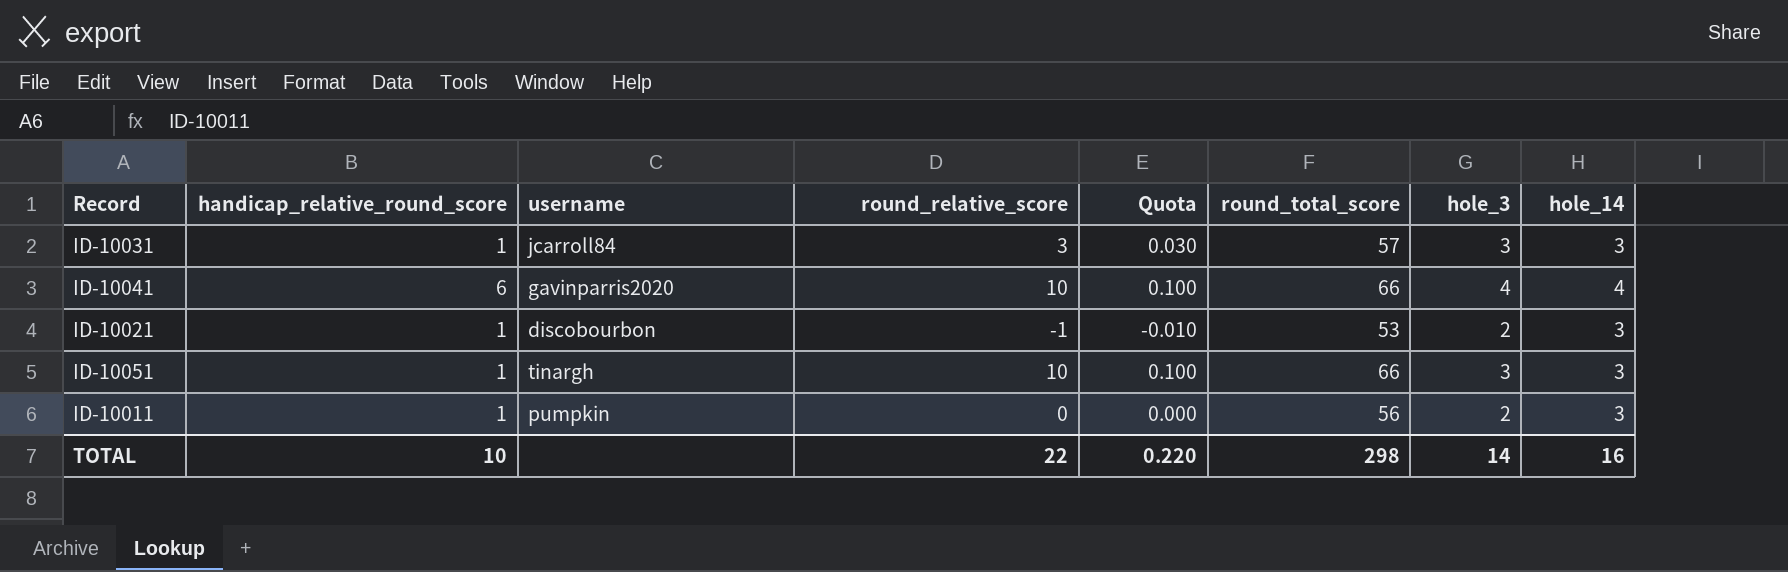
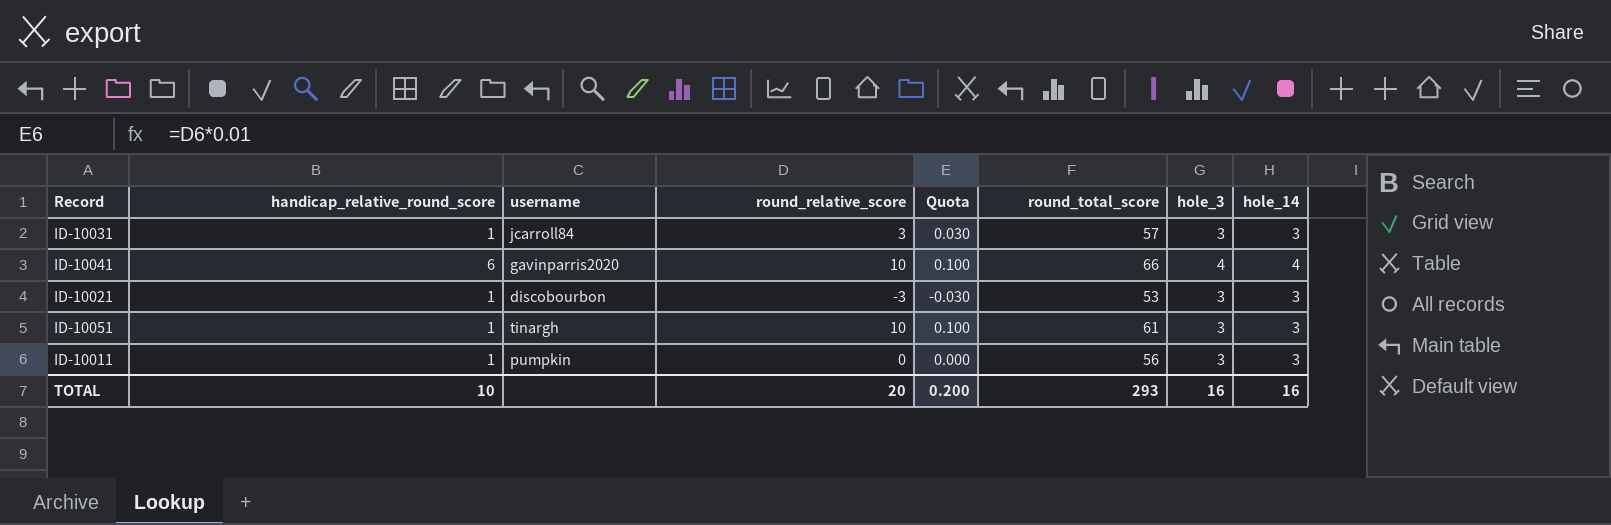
ID-10021 | round_relative_score: -1 -> -3
ID-10021 | Quota: -0.010 -> -0.030
ID-10021 | hole_3: 2 -> 3
ID-10051 | round_total_score: 66 -> 61
ID-10011 | hole_3: 2 -> 3
TOTAL | round_relative_score: 22 -> 20
TOTAL | Quota: 0.220 -> 0.200
TOTAL | round_total_score: 298 -> 293
TOTAL | hole_3: 14 -> 16

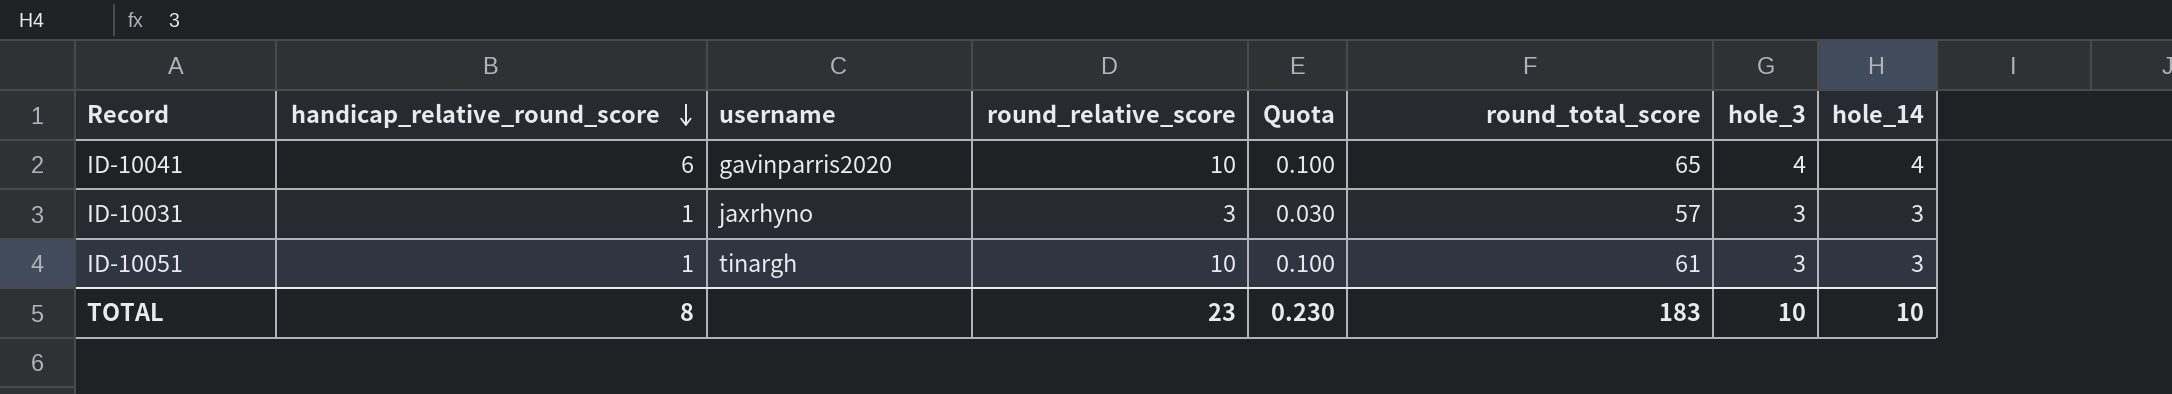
row order: none -> handicap_relative_round_score descending
row ID-10021: 1 | discobourbon | -3 | -0.030 | 53 | 3 | 3 -> none
row ID-10011: 1 | pumpkin | 0 | 0.000 | 56 | 3 | 3 -> none
ID-10041 | round_total_score: 66 -> 65
ID-10031 | username: jcarroll84 -> jaxrhyno
TOTAL | handicap_relative_round_score: 10 -> 8
TOTAL | round_relative_score: 20 -> 23
TOTAL | Quota: 0.200 -> 0.230
TOTAL | round_total_score: 293 -> 183
TOTAL | hole_3: 16 -> 10
TOTAL | hole_14: 16 -> 10

